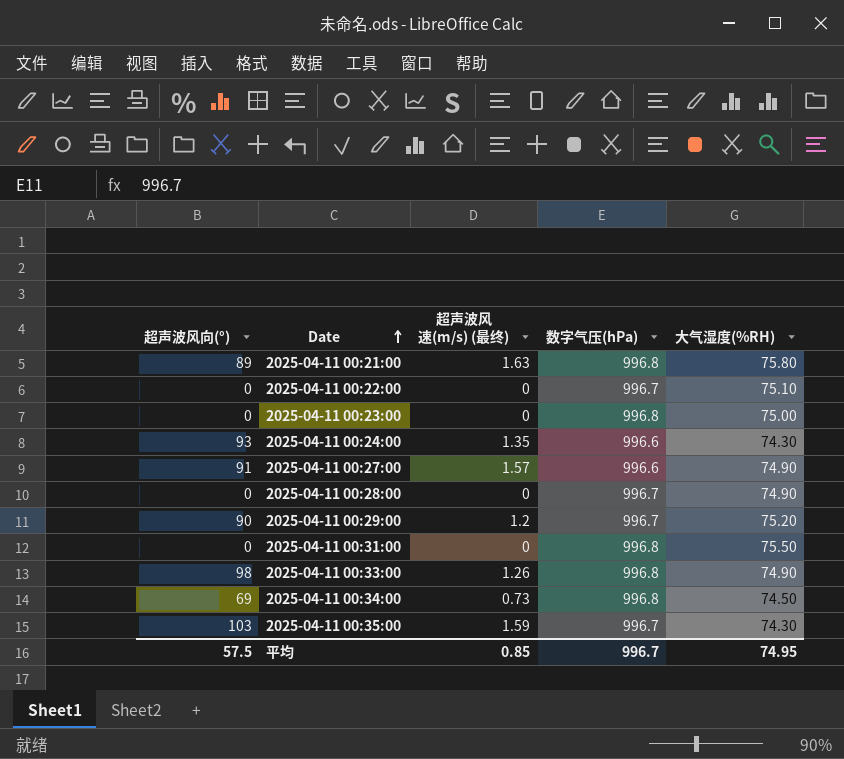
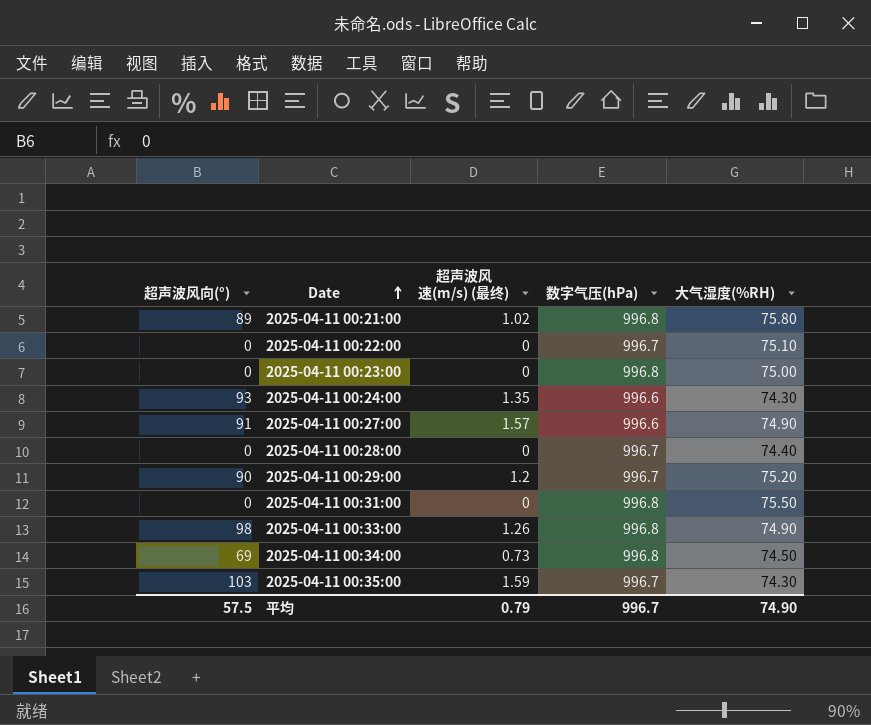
2025-04-11 00:21:00 | 超声波风速(m/s) (最终): 1.63 -> 1.02
2025-04-11 00:28:00 | 大气湿度(%RH): 74.90 -> 74.40
平均 | 超声波风速(m/s) (最终): 0.85 -> 0.79
平均 | 大气湿度(%RH): 74.95 -> 74.90

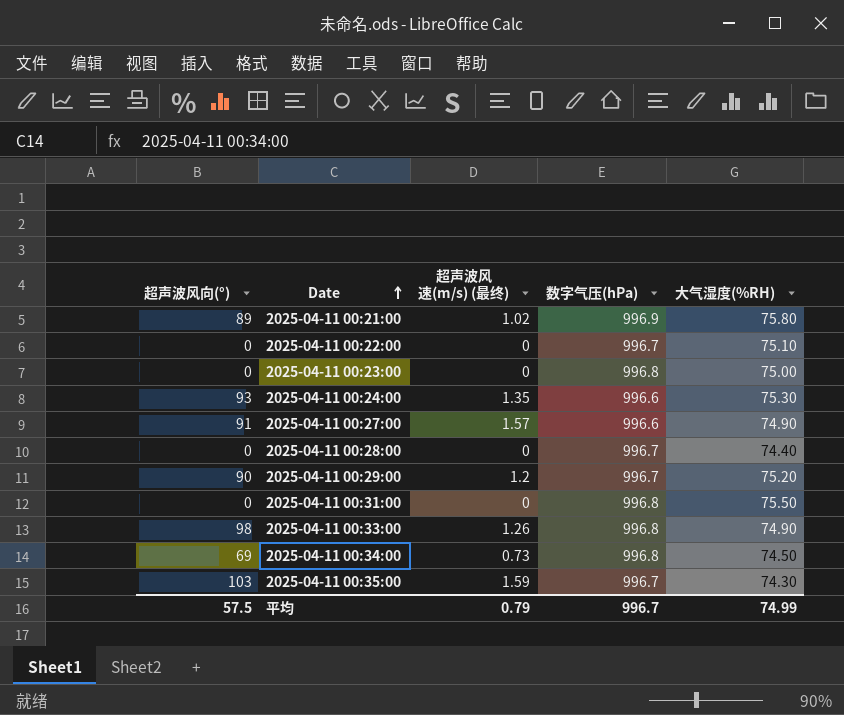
2025-04-11 00:21:00 | 数字气压(hPa): 996.8 -> 996.9
2025-04-11 00:24:00 | 大气湿度(%RH): 74.30 -> 75.30
平均 | 大气湿度(%RH): 74.90 -> 74.99

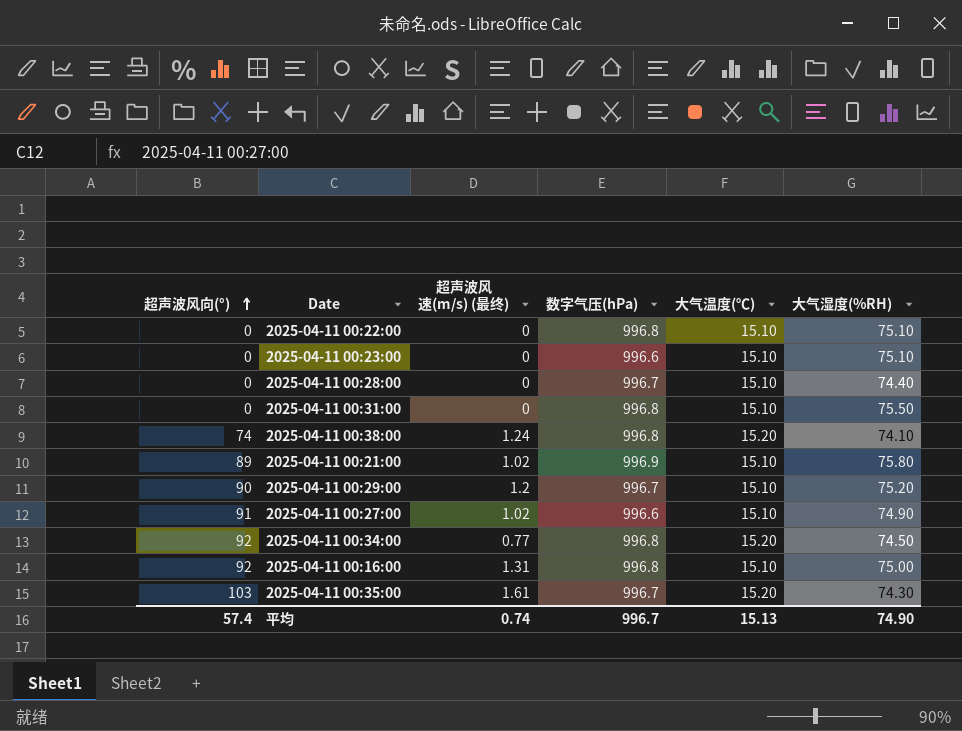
row order: Date ascending -> 超声波风向(°) ascending
column 大气温度(℃) | position: none -> 5
row 2025-04-11 00:24:00: 93 | 1.35 | 996.6 | 75.30 -> none
row 2025-04-11 00:33:00: 98 | 1.26 | 996.8 | 74.90 -> none
2025-04-11 00:22:00 | 数字气压(hPa): 996.7 -> 996.8
2025-04-11 00:23:00 | 数字气压(hPa): 996.8 -> 996.6
2025-04-11 00:23:00 | 大气湿度(%RH): 75.00 -> 75.10
row 2025-04-11 00:38:00: none -> 74 | 1.24 | 996.8 | 15.20 | 74.10
2025-04-11 00:27:00 | 超声波风速(m/s) (最终): 1.57 -> 1.02
2025-04-11 00:34:00 | 超声波风向(°): 69 -> 92
2025-04-11 00:34:00 | 超声波风速(m/s) (最终): 0.73 -> 0.77
row 2025-04-11 00:16:00: none -> 92 | 1.31 | 996.8 | 15.10 | 75.00
2025-04-11 00:35:00 | 超声波风速(m/s) (最终): 1.59 -> 1.61
平均 | 超声波风向(°): 57.5 -> 57.4
平均 | 超声波风速(m/s) (最终): 0.79 -> 0.74
平均 | 大气湿度(%RH): 74.99 -> 74.90

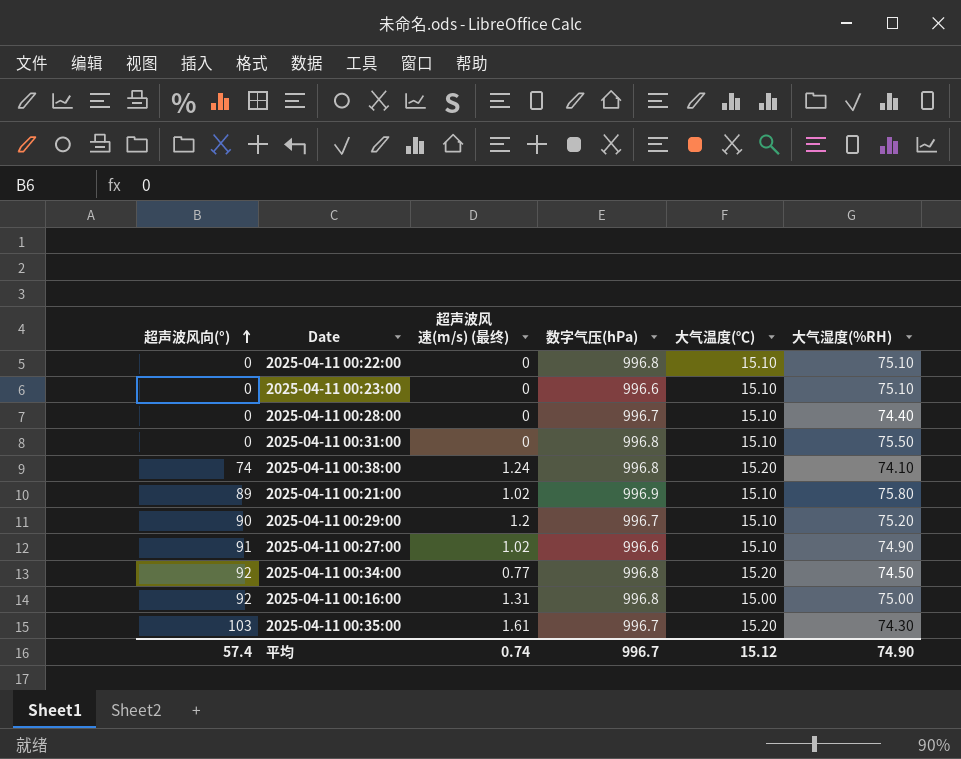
2025-04-11 00:16:00 | 大气温度(℃): 15.10 -> 15.00
平均 | 大气温度(℃): 15.13 -> 15.12

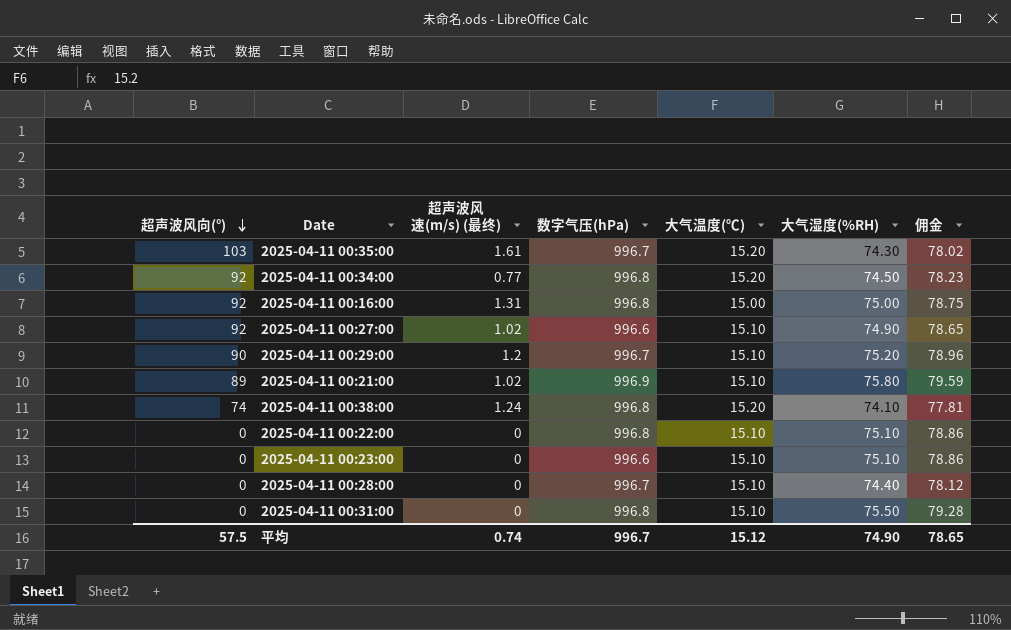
row order: 超声波风向(°) ascending -> 超声波风向(°) descending
column 佣金 | formula: none -> [大气湿度(%RH)] * 1.05
2025-04-11 00:27:00 | 超声波风向(°): 91 -> 92
平均 | 超声波风向(°): 57.4 -> 57.5

